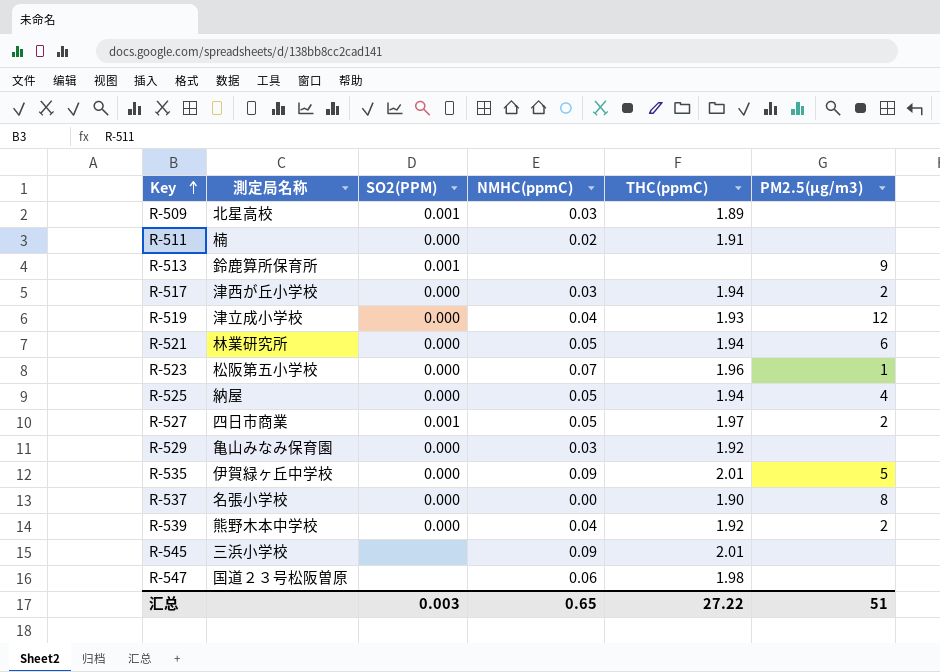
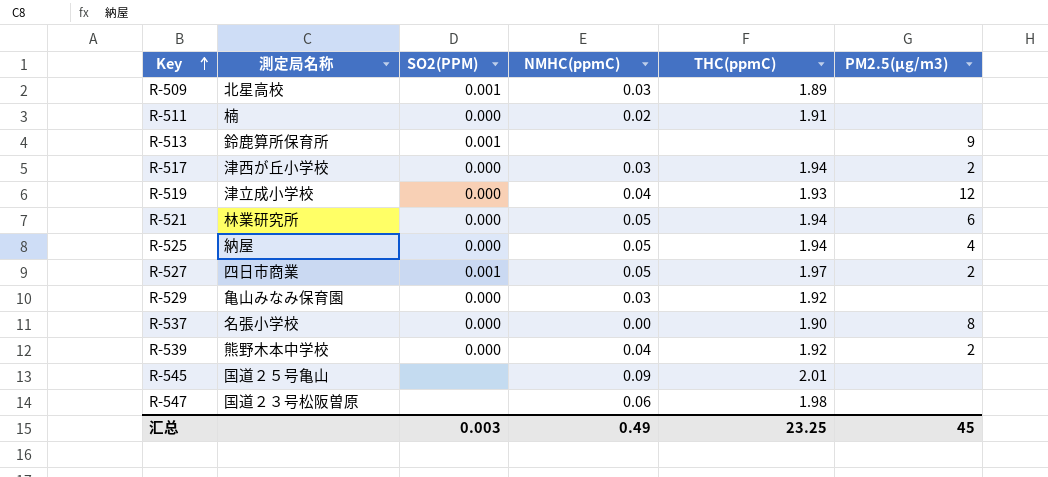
row R-523: 松阪第五小学校 | 0.000 | 0.07 | 1.96 | 1 -> none
row R-535: 伊賀緑ヶ丘中学校 | 0.000 | 0.09 | 2.01 | 5 -> none
R-545 | 測定局名称: 三浜小学校 -> 国道２５号亀山
汇总 | NMHC(ppmC): 0.65 -> 0.49
汇总 | THC(ppmC): 27.22 -> 23.25
汇总 | PM2.5(μg/m3): 51 -> 45

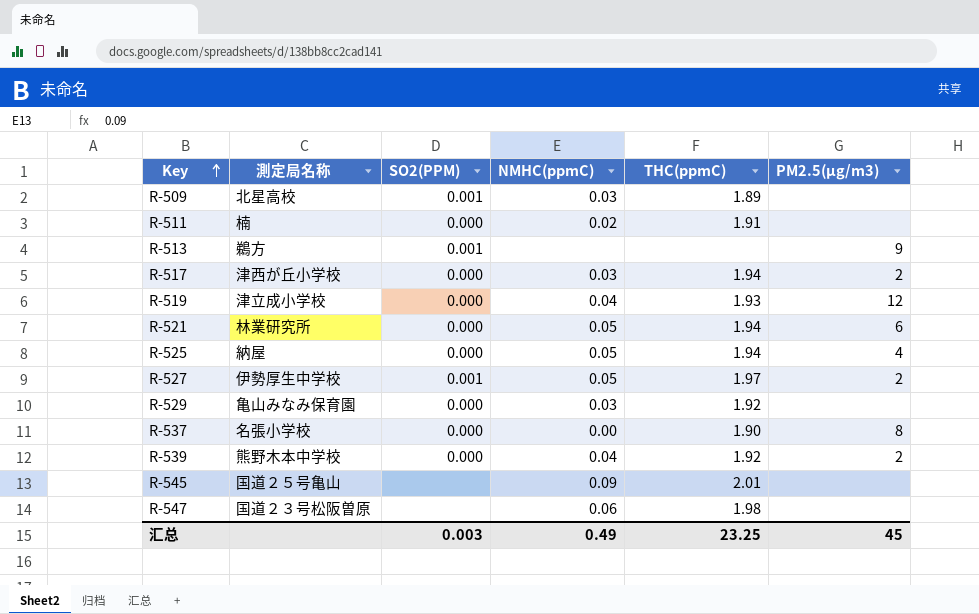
R-513 | 測定局名称: 鈴鹿算所保育所 -> 鵜方
R-527 | 測定局名称: 四日市商業 -> 伊勢厚生中学校

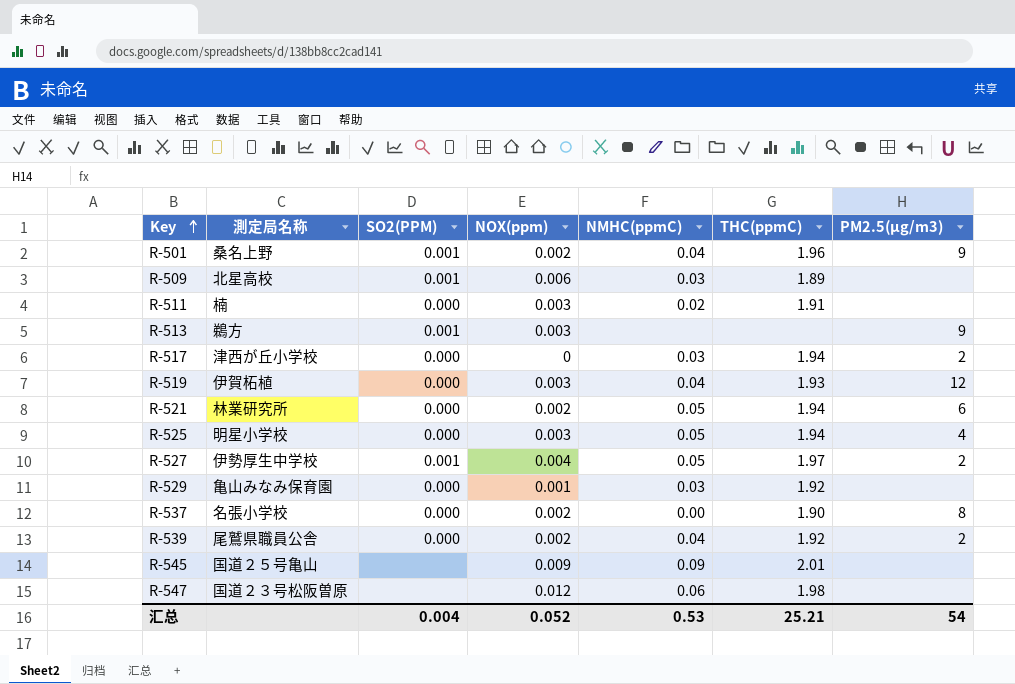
column NOX(ppm) | position: none -> 4
row R-501: none -> 桑名上野 | 0.001 | 0.002 | 0.04 | 1.96 | 9
R-519 | 測定局名称: 津立成小学校 -> 伊賀柘植
R-525 | 測定局名称: 納屋 -> 明星小学校
R-539 | 測定局名称: 熊野木本中学校 -> 尾鷲県職員公舎
汇总 | SO2(PPM): 0.003 -> 0.004
汇总 | NMHC(ppmC): 0.49 -> 0.53
汇总 | THC(ppmC): 23.25 -> 25.21
汇总 | PM2.5(μg/m3): 45 -> 54

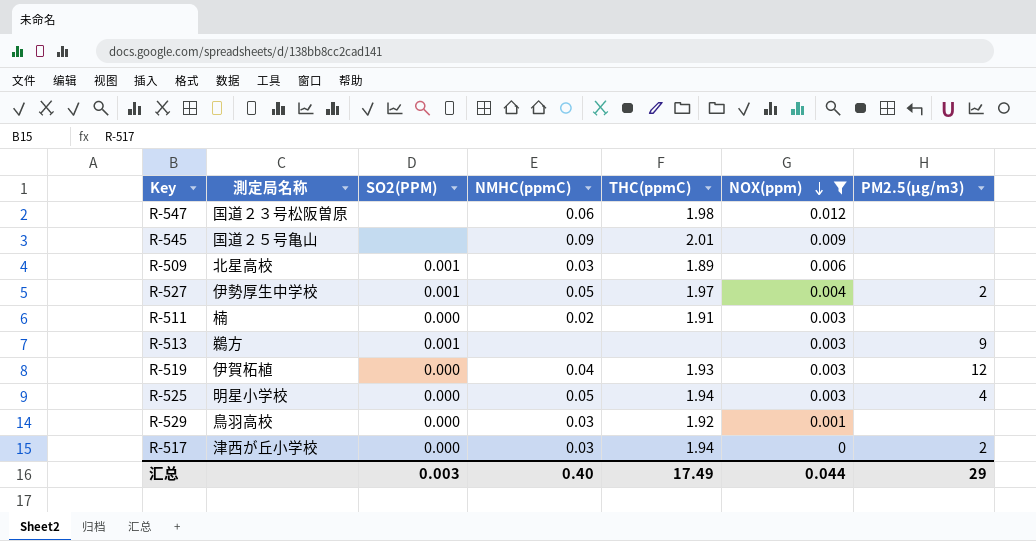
filter: none -> NOX(ppm) != 0.002
row order: Key ascending -> NOX(ppm) descending
column NOX(ppm) | position: 4 -> 6
R-529 | 測定局名称: 亀山みなみ保育園 -> 鳥羽高校
汇总 | SO2(PPM): 0.004 -> 0.003
汇总 | NMHC(ppmC): 0.53 -> 0.40
汇总 | THC(ppmC): 25.21 -> 17.49
汇总 | NOX(ppm): 0.052 -> 0.044
汇总 | PM2.5(μg/m3): 54 -> 29

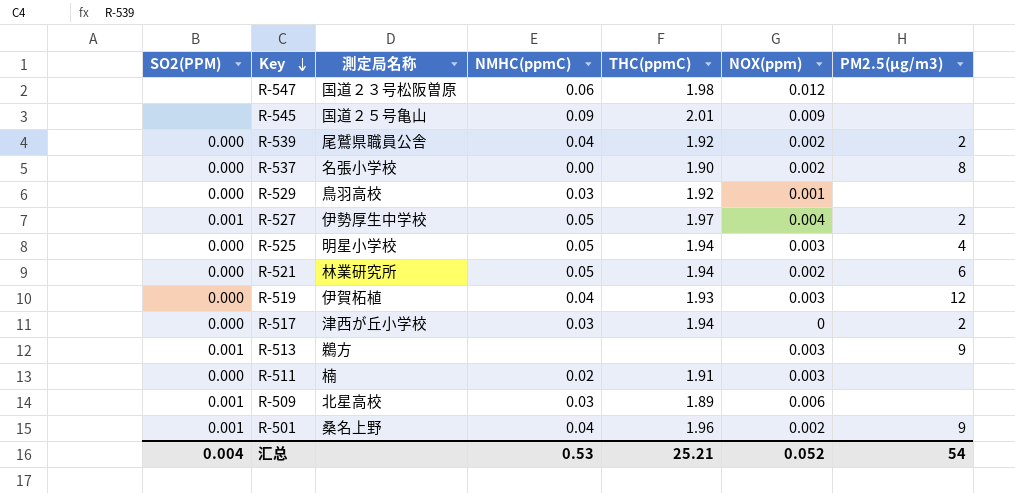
filter: NOX(ppm) != 0.002 -> none
row order: NOX(ppm) descending -> Key descending
column SO2(PPM) | position: 3 -> 1
汇总 | SO2(PPM): 0.003 -> 0.004
汇总 | NMHC(ppmC): 0.40 -> 0.53
汇总 | THC(ppmC): 17.49 -> 25.21
汇总 | NOX(ppm): 0.044 -> 0.052
汇总 | PM2.5(μg/m3): 29 -> 54

